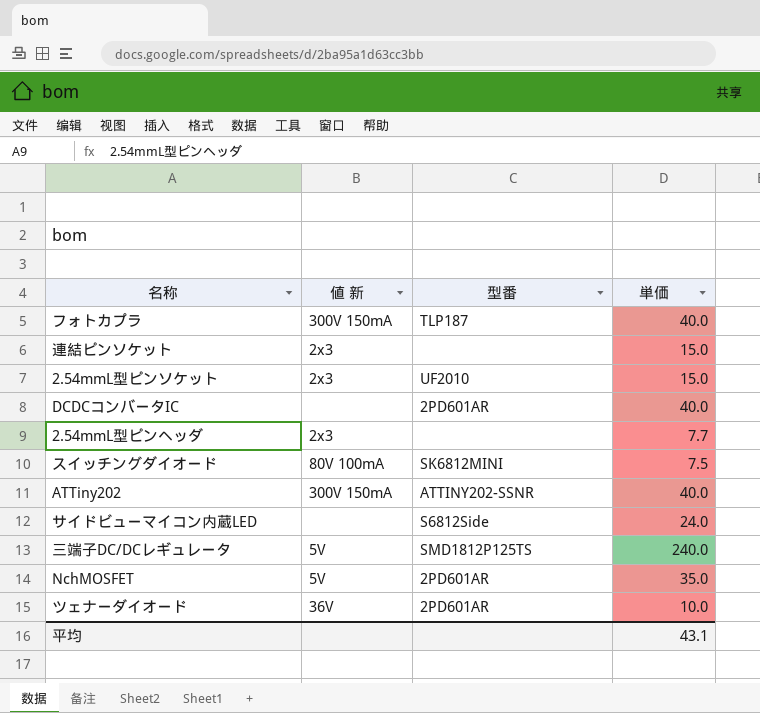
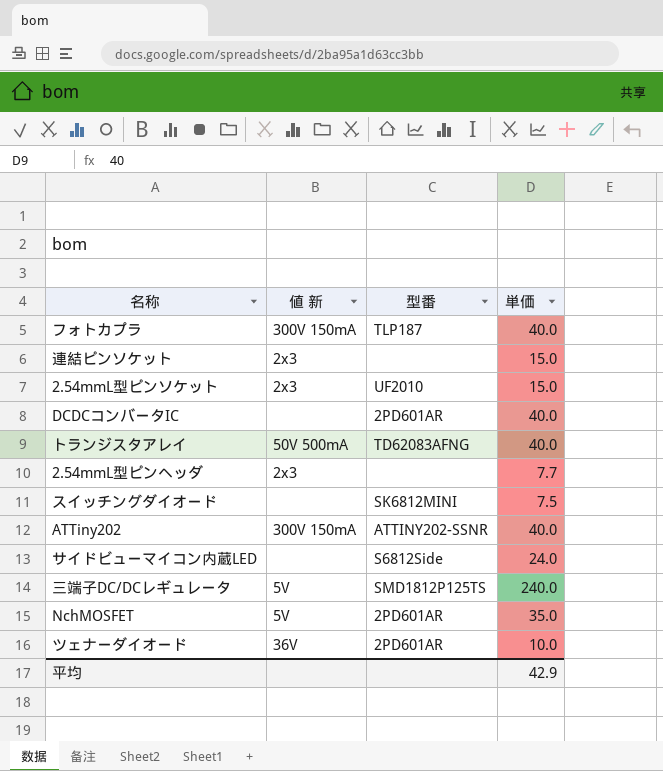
row トランジスタアレイ: none -> 50V 500mA | TD62083AFNG | 40.0
スイッチングダイオード | 値 新: 80V 100mA -> none
平均 | 単価: 43.1 -> 42.9

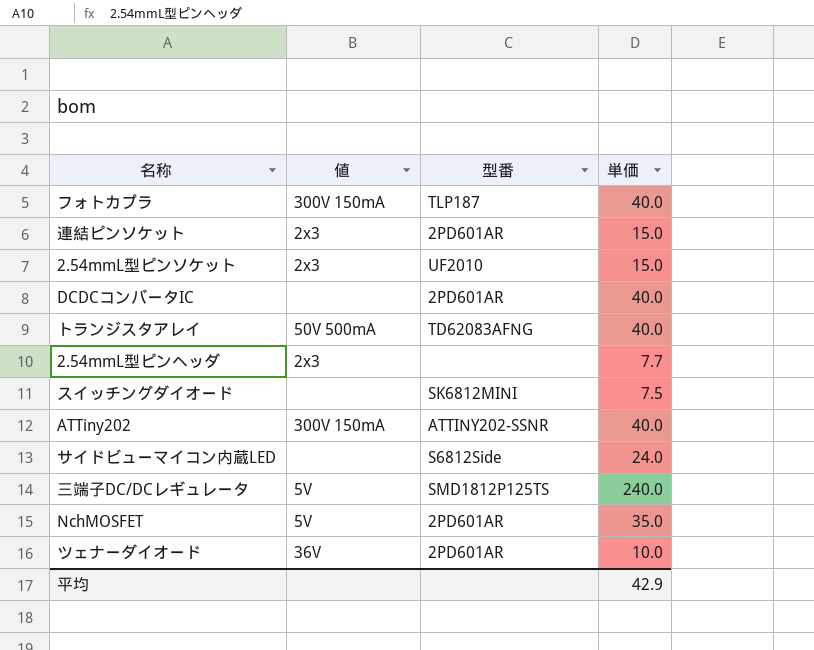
column name: 値 新 -> 値
連結ピンソケット | 型番: none -> 2PD601AR

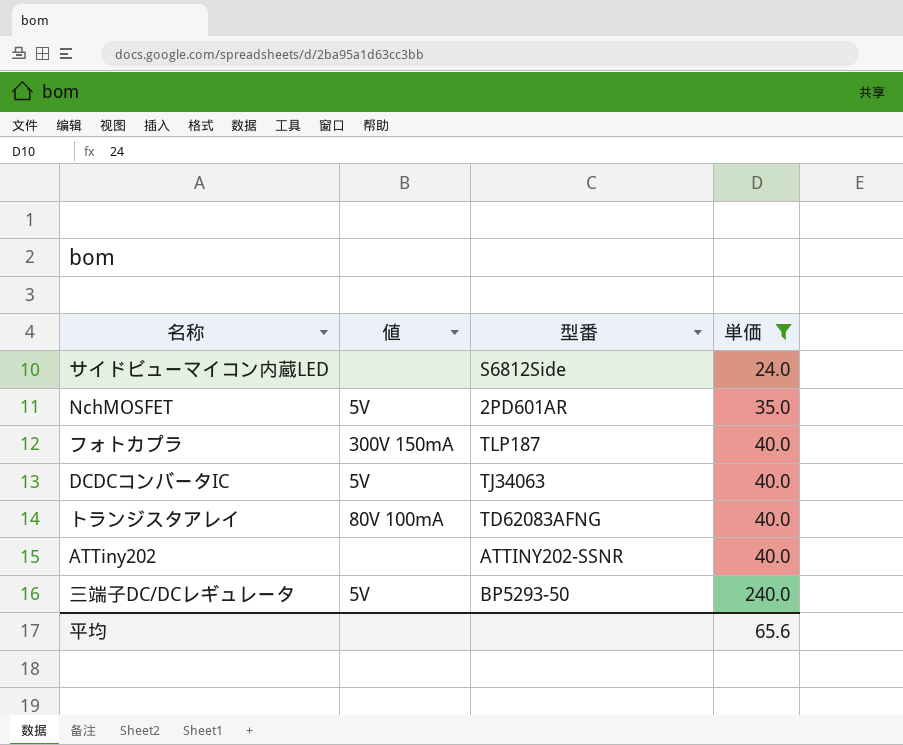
filter: none -> 単価 >= 24.0
row order: none -> 単価 ascending
DCDCコンバータIC | 値: none -> 5V
DCDCコンバータIC | 型番: 2PD601AR -> TJ34063
トランジスタアレイ | 値: 50V 500mA -> 80V 100mA
ATTiny202 | 値: 300V 150mA -> none
三端子DC/DCレギュレータ | 型番: SMD1812P125TS -> BP5293-50
平均 | 単価: 42.9 -> 65.6

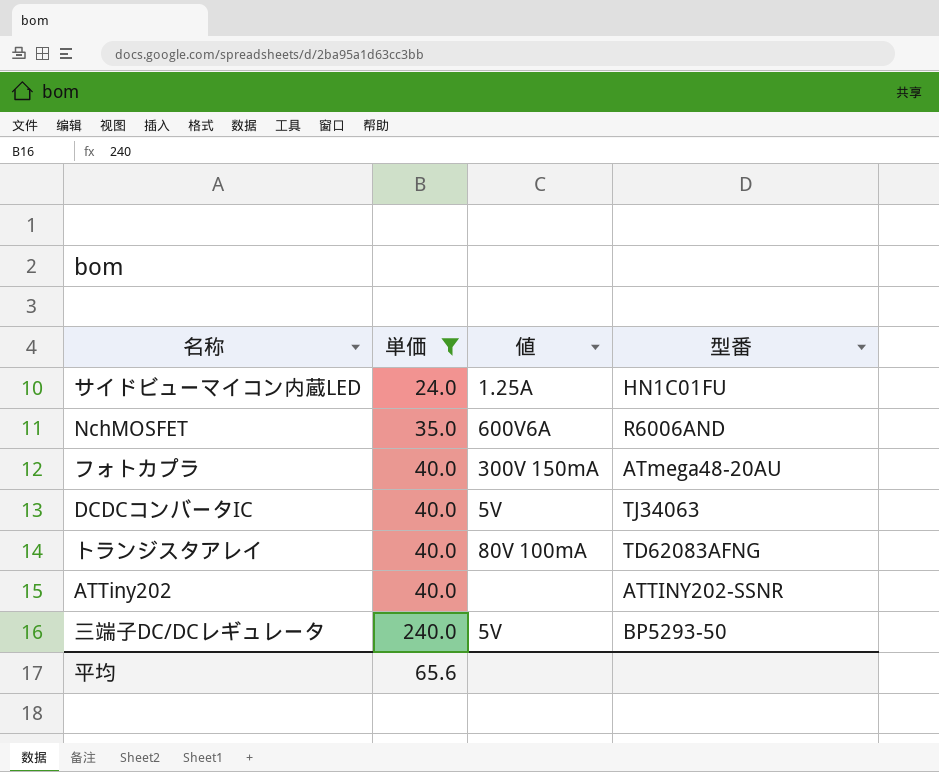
column 単価 | position: 4 -> 2
サイドビューマイコン内蔵LED | 値: none -> 1.25A
サイドビューマイコン内蔵LED | 型番: S6812Side -> HN1C01FU
NchMOSFET | 値: 5V -> 600V6A
NchMOSFET | 型番: 2PD601AR -> R6006AND
フォトカプラ | 型番: TLP187 -> ATmega48-20AU

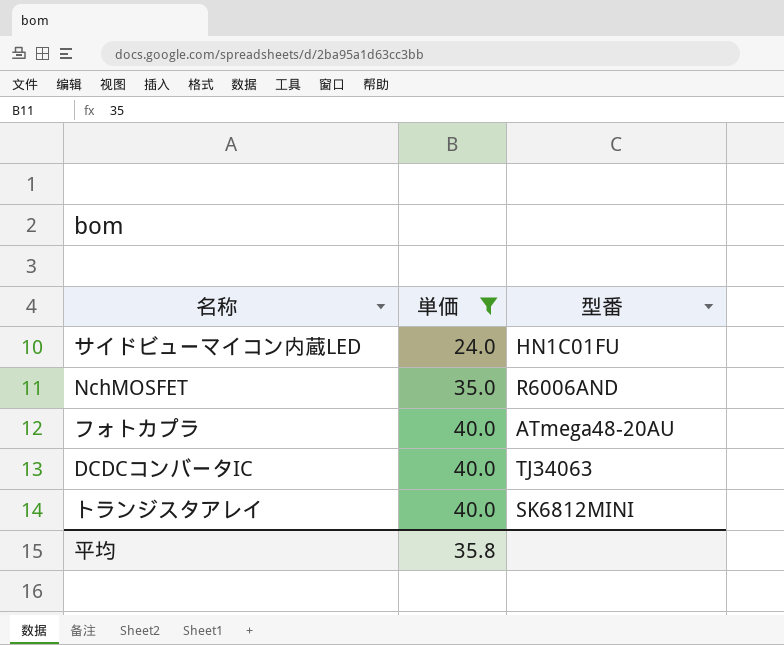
column 値 | position: 3 -> none
row ATTiny202: 40.0 | none | ATTINY202-SSNR -> none
row 三端子DC/DCレギュレータ: 240.0 | 5V | BP5293-50 -> none
トランジスタアレイ | 型番: TD62083AFNG -> SK6812MINI
平均 | 単価: 65.6 -> 35.8

